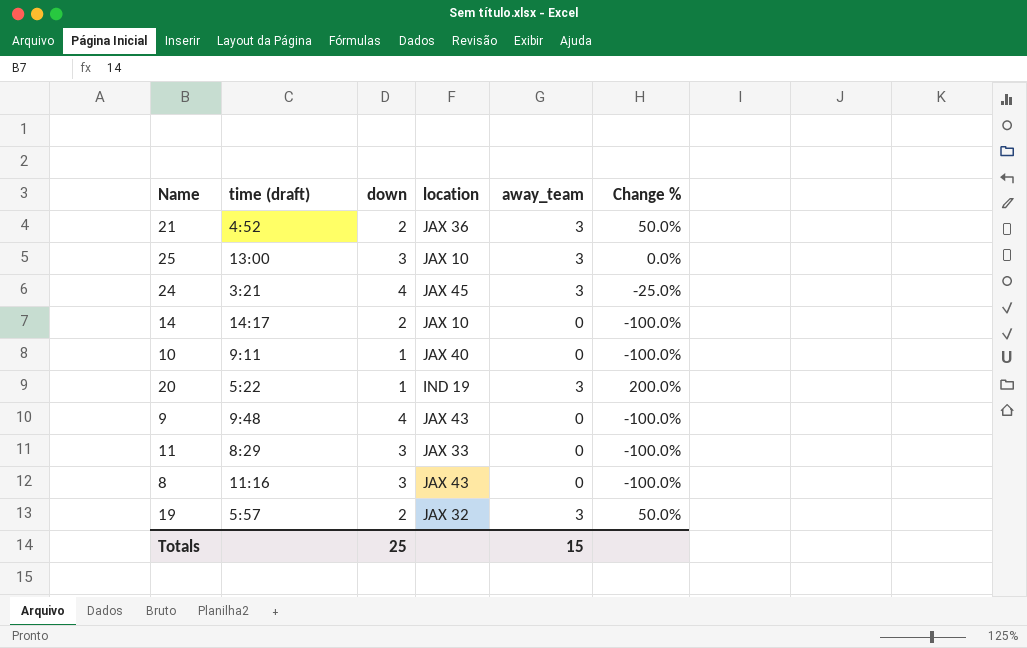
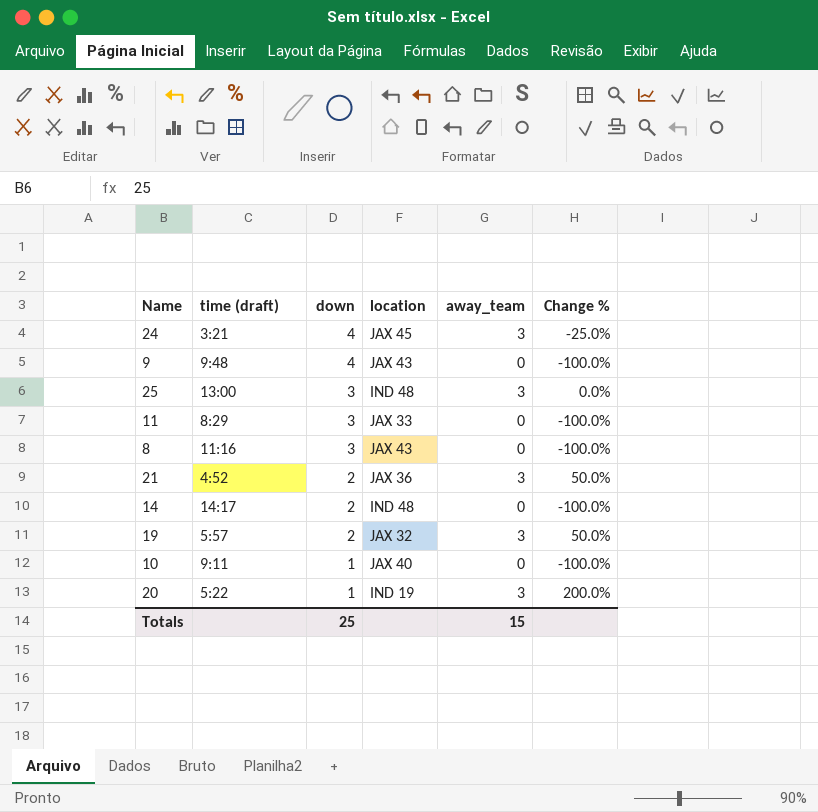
row order: none -> down descending
25 | location: JAX 10 -> IND 48
14 | location: JAX 10 -> IND 48

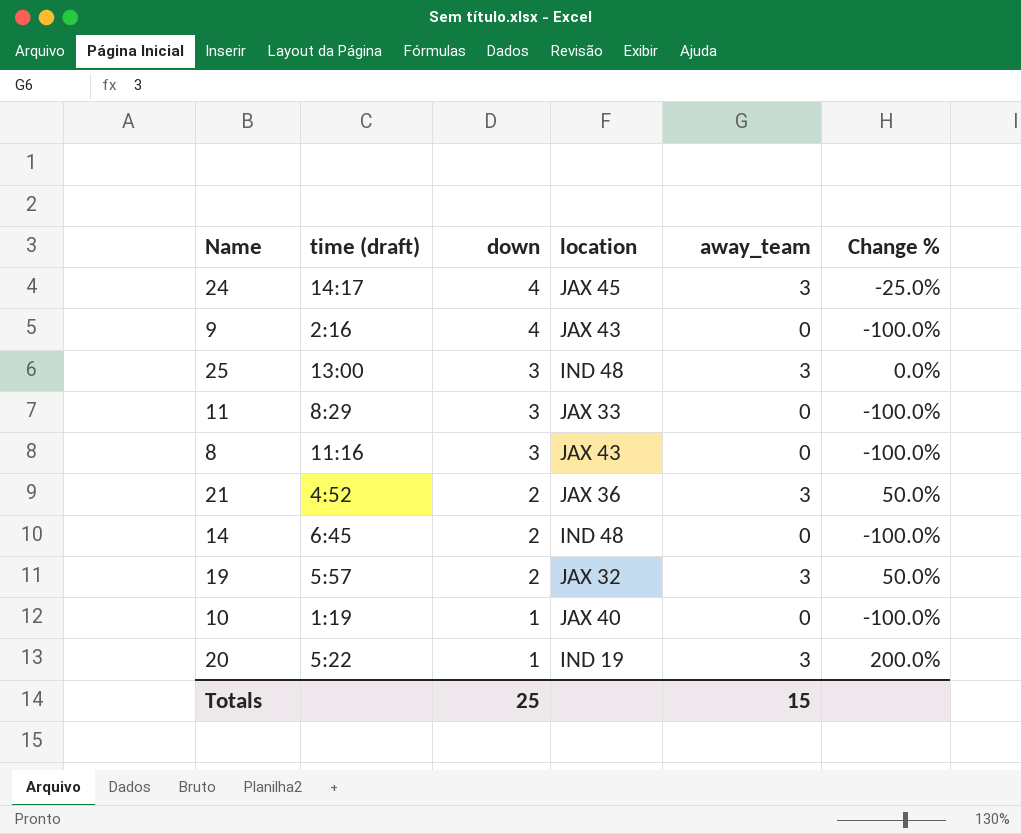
24 | time (draft): 3:21 -> 14:17
9 | time (draft): 9:48 -> 2:16
14 | time (draft): 14:17 -> 6:45
10 | time (draft): 9:11 -> 1:19

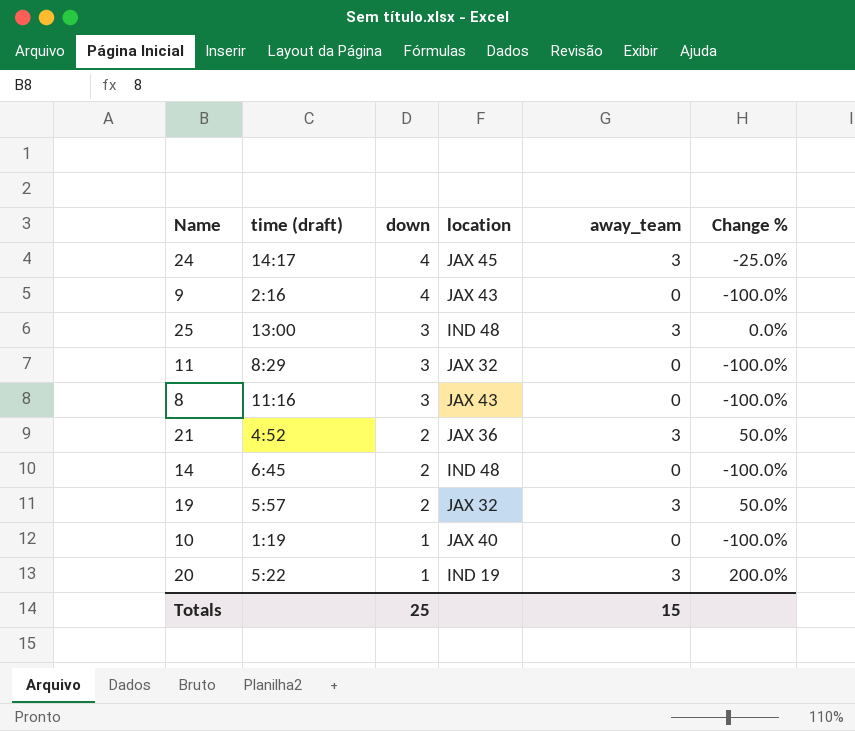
11 | location: JAX 33 -> JAX 32

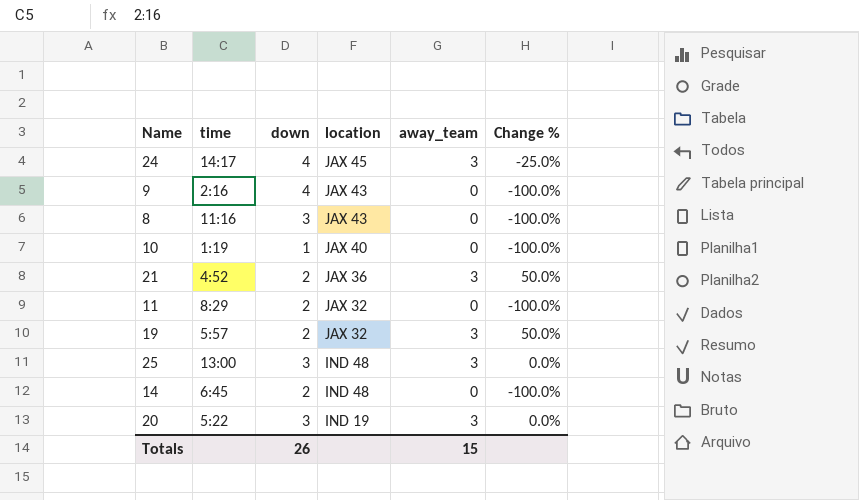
row order: down descending -> location descending
column name: time (draft) -> time
11 | down: 3 -> 2
20 | down: 1 -> 3
20 | Change %: 200.0% -> 0.0%
Totals | down: 25 -> 26

